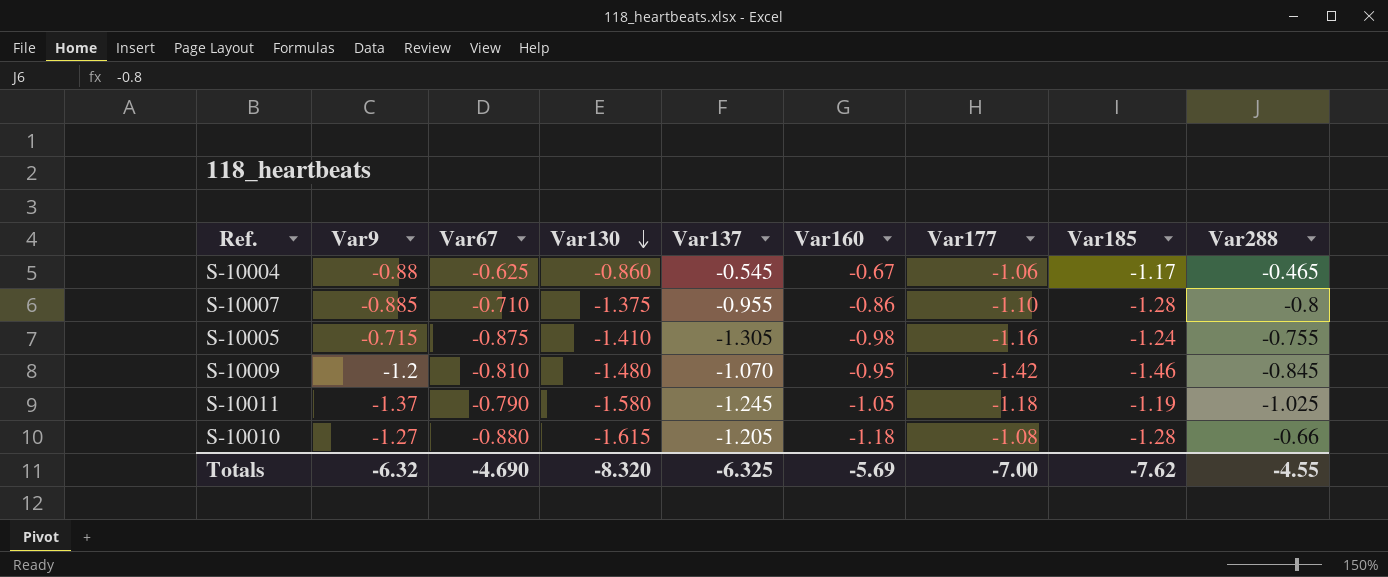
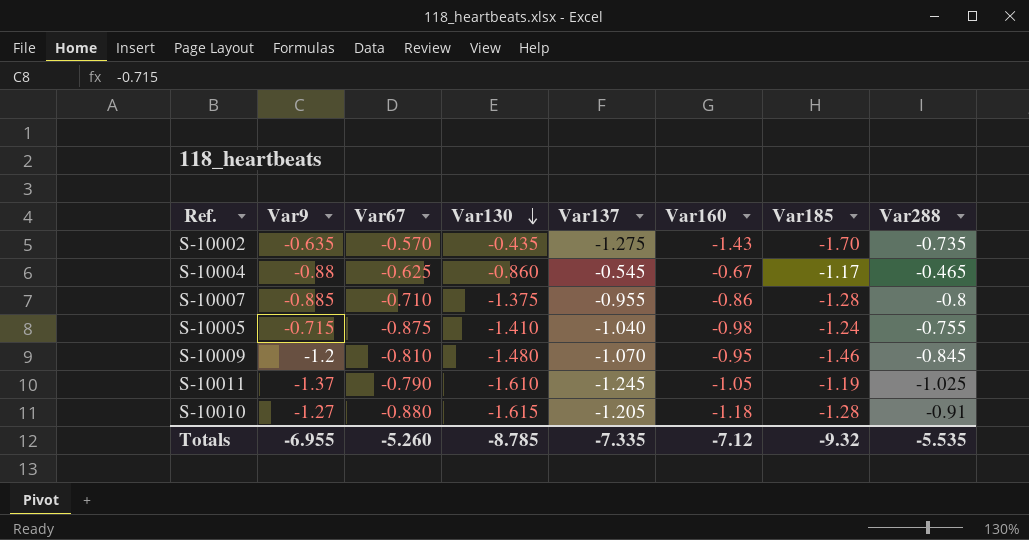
column Var177 | position: 7 -> none
row S-10002: none -> -0.635 | -0.570 | -0.435 | -1.275 | -1.43 | -1.70 | -0.735
S-10005 | Var137: -1.305 -> -1.040
S-10011 | Var130: -1.580 -> -1.610
S-10010 | Var288: -0.66 -> -0.91
Totals | Var9: -6.32 -> -6.955
Totals | Var67: -4.690 -> -5.260
Totals | Var130: -8.320 -> -8.785
Totals | Var137: -6.325 -> -7.335
Totals | Var160: -5.69 -> -7.12
Totals | Var185: -7.62 -> -9.32
Totals | Var288: -4.55 -> -5.535

